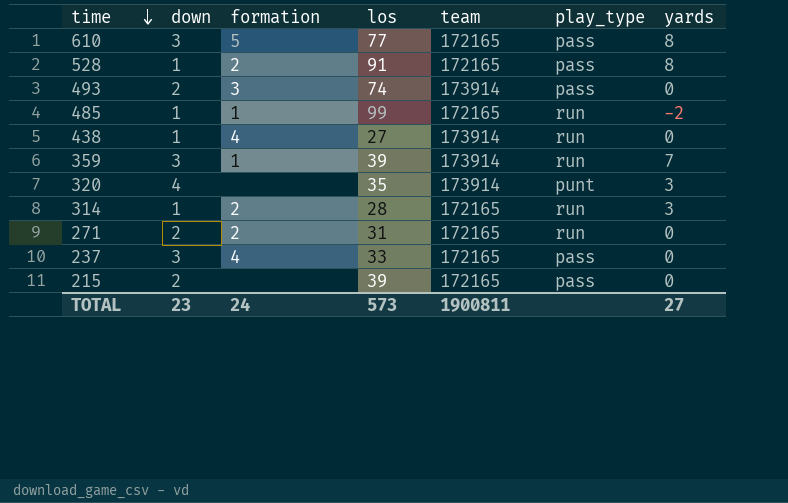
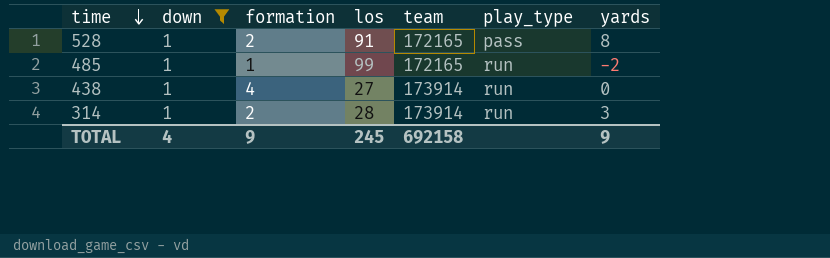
filter: none -> down = 1
314 | team: 172165 -> 173914
TOTAL | down: 23 -> 4
TOTAL | formation: 24 -> 9
TOTAL | los: 573 -> 245
TOTAL | team: 1900811 -> 692158
TOTAL | yards: 27 -> 9

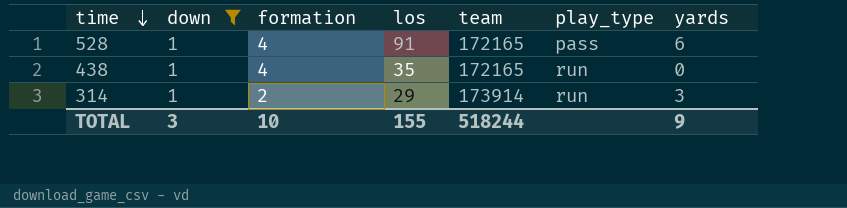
row 485: 1 | 1 | 99 | 172165 | run | -2 -> none
528 | formation: 2 -> 4
528 | yards: 8 -> 6
438 | los: 27 -> 35
438 | team: 173914 -> 172165
314 | los: 28 -> 29
TOTAL | down: 4 -> 3
TOTAL | formation: 9 -> 10
TOTAL | los: 245 -> 155
TOTAL | team: 692158 -> 518244

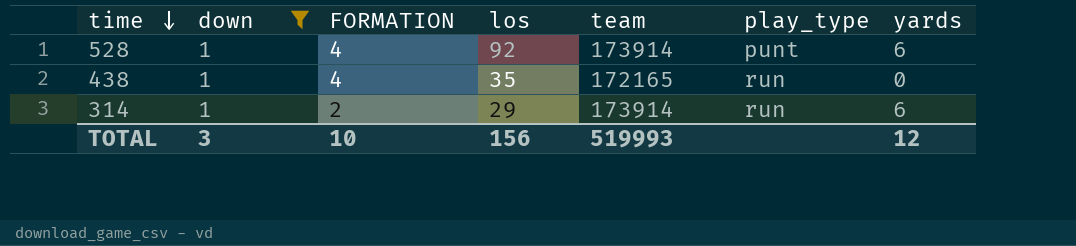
column name: formation -> FORMATION
528 | los: 91 -> 92
528 | team: 172165 -> 173914
528 | play_type: pass -> punt
314 | yards: 3 -> 6
TOTAL | los: 155 -> 156
TOTAL | team: 518244 -> 519993
TOTAL | yards: 9 -> 12

